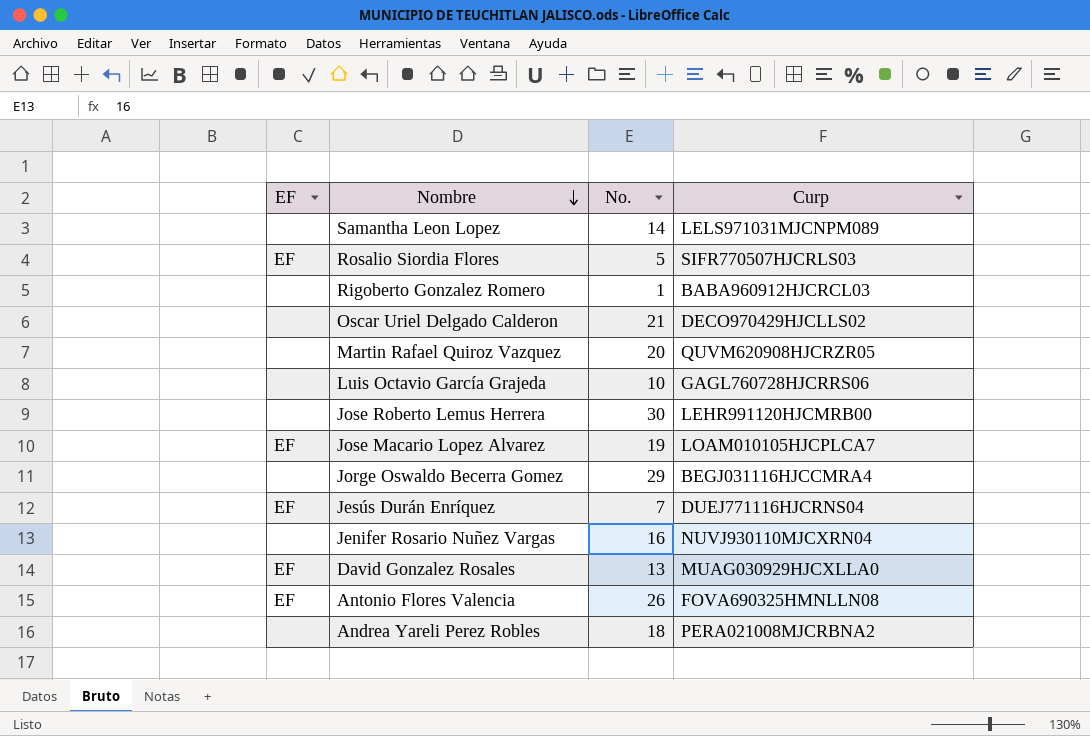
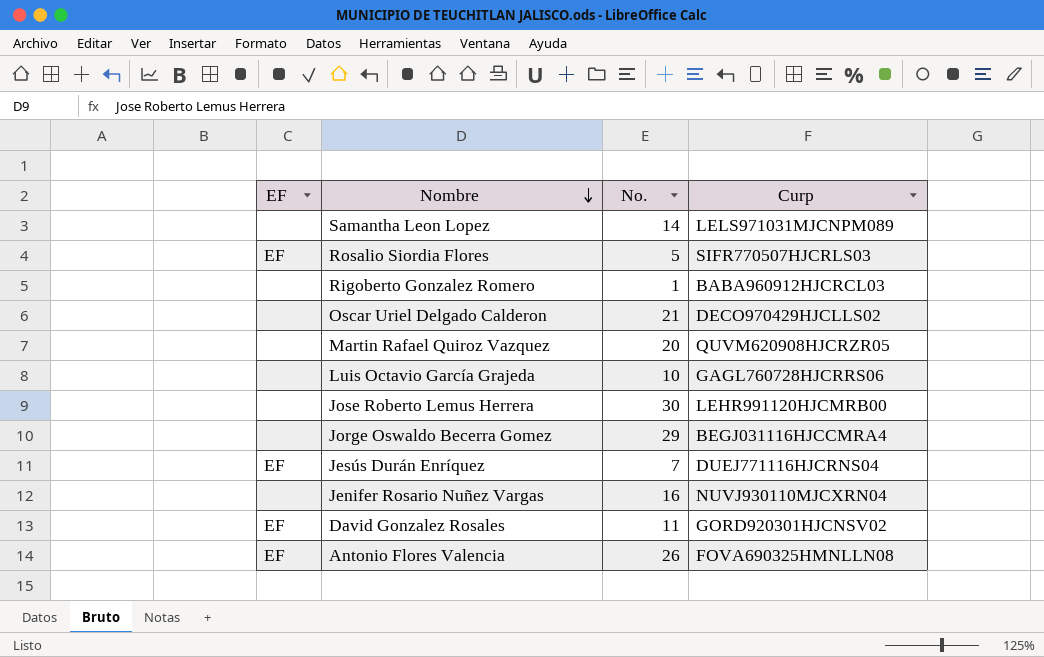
row Jose Macario Lopez Alvarez: EF | 19 | LOAM010105HJCPLCA7 -> none
row Andrea Yareli Perez Robles: none | 18 | PERA021008MJCRBNA2 -> none
David Gonzalez Rosales | No.: 13 -> 11
David Gonzalez Rosales | Curp: MUAG030929HJCXLLA0 -> GORD920301HJCNSV02

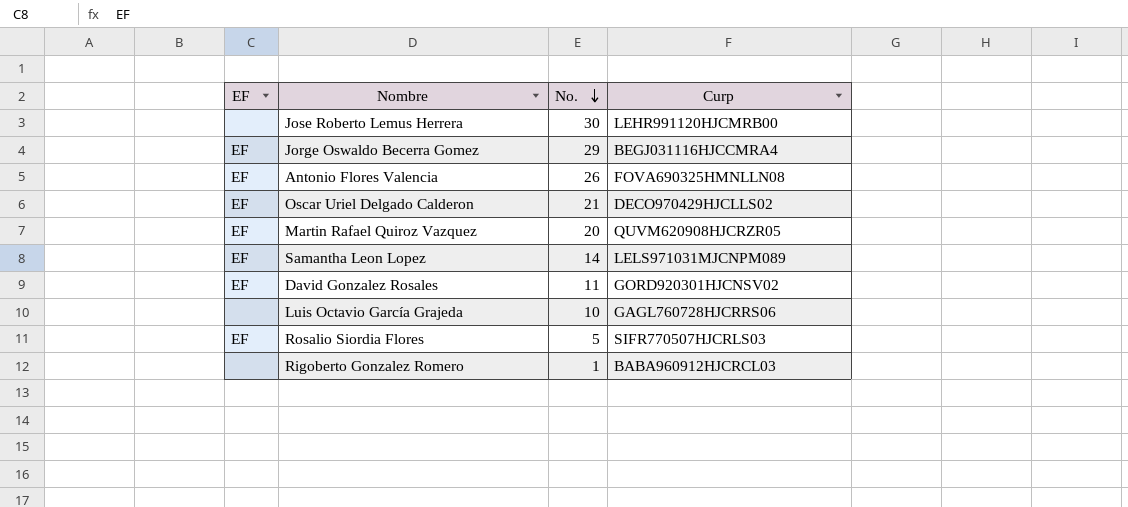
row order: Nombre descending -> No. descending
row Jesús Durán Enríquez: EF | 7 | DUEJ771116HJCRNS04 -> none
row Jenifer Rosario Nuñez Vargas: none | 16 | NUVJ930110MJCXRN04 -> none
Jorge Oswaldo Becerra Gomez | EF: none -> EF
Oscar Uriel Delgado Calderon | EF: none -> EF
Martin Rafael Quiroz Vazquez | EF: none -> EF
Samantha Leon Lopez | EF: none -> EF

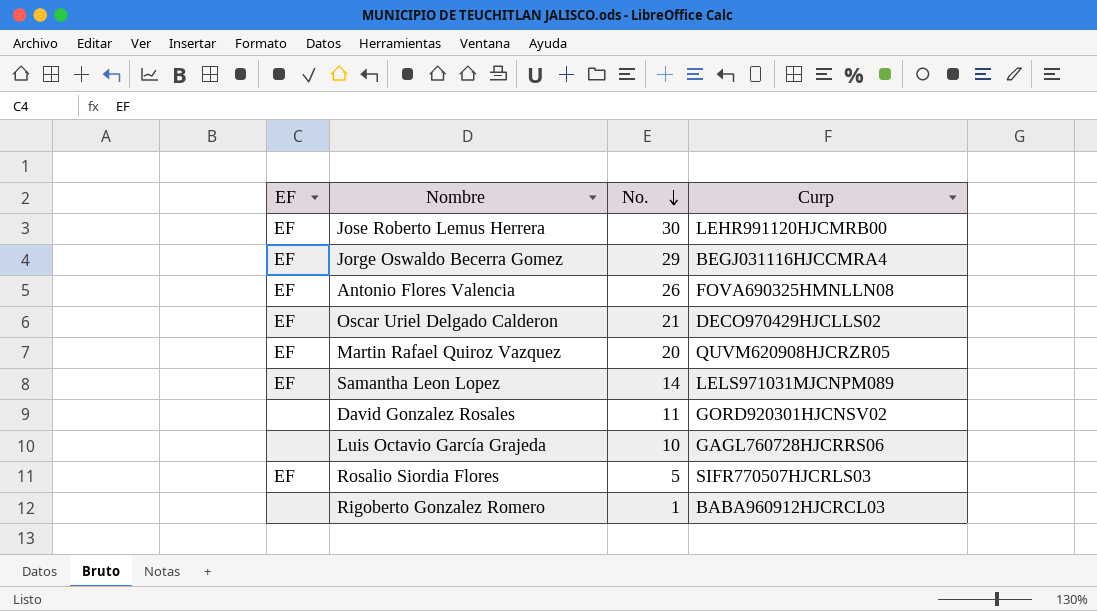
Jose Roberto Lemus Herrera | EF: none -> EF
David Gonzalez Rosales | EF: EF -> none

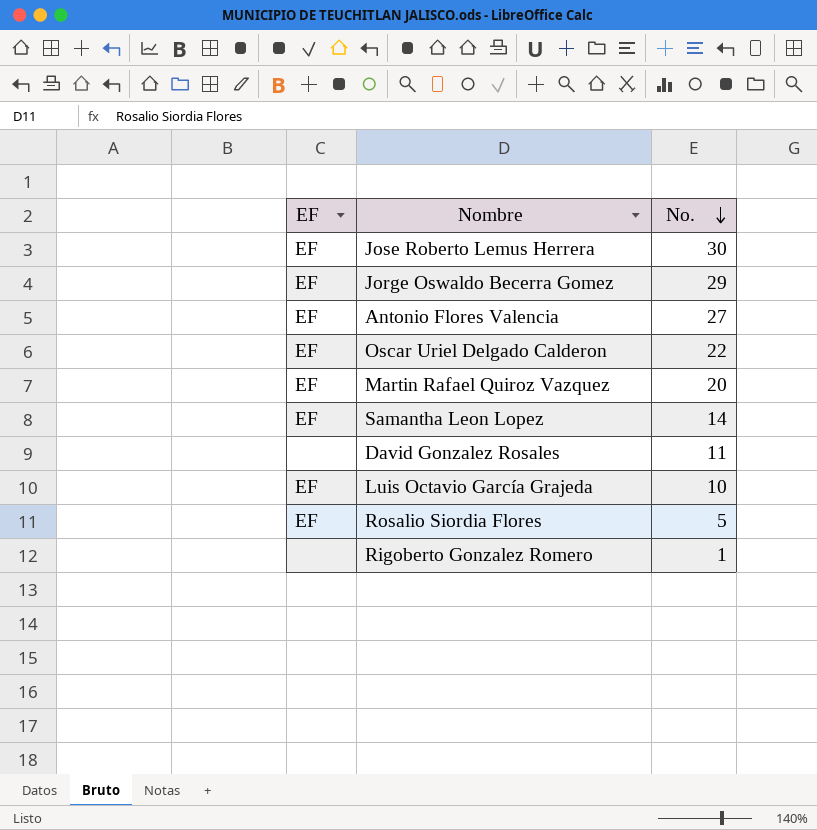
column Curp | position: 4 -> none
Antonio Flores Valencia | No.: 26 -> 27
Oscar Uriel Delgado Calderon | No.: 21 -> 22
Luis Octavio García Grajeda | EF: none -> EF

